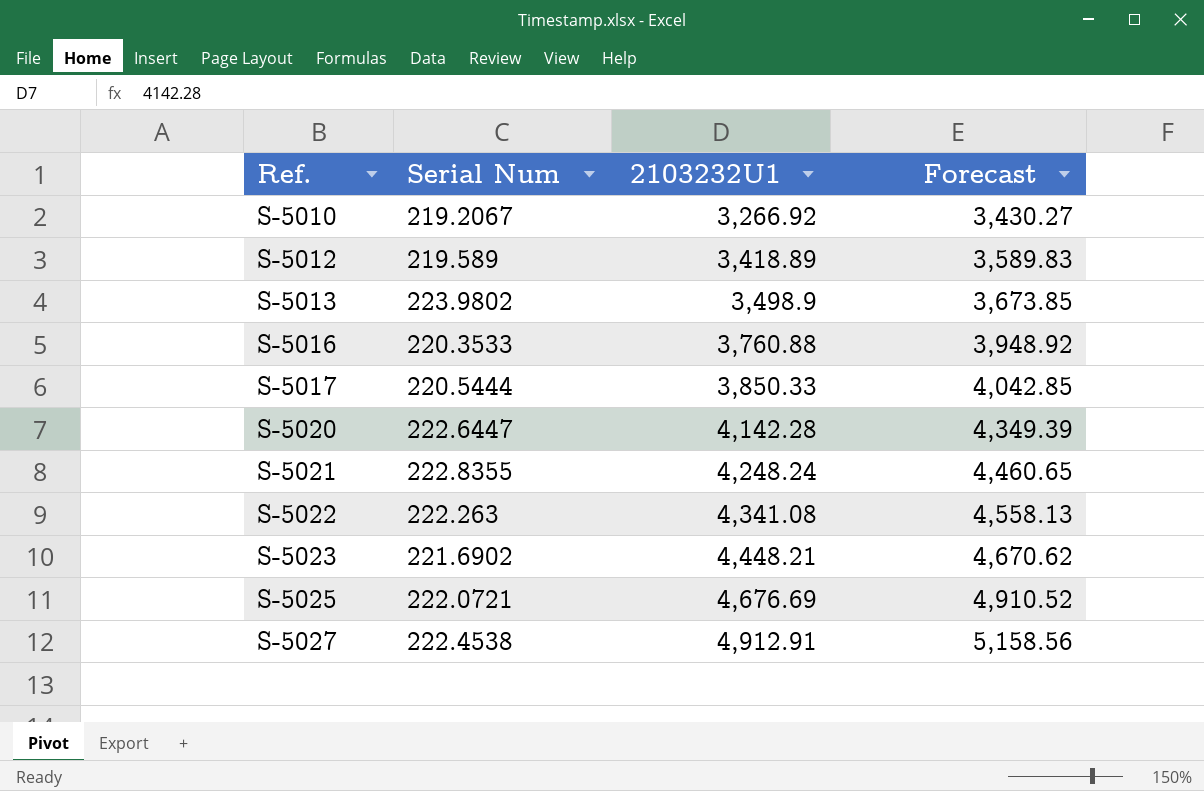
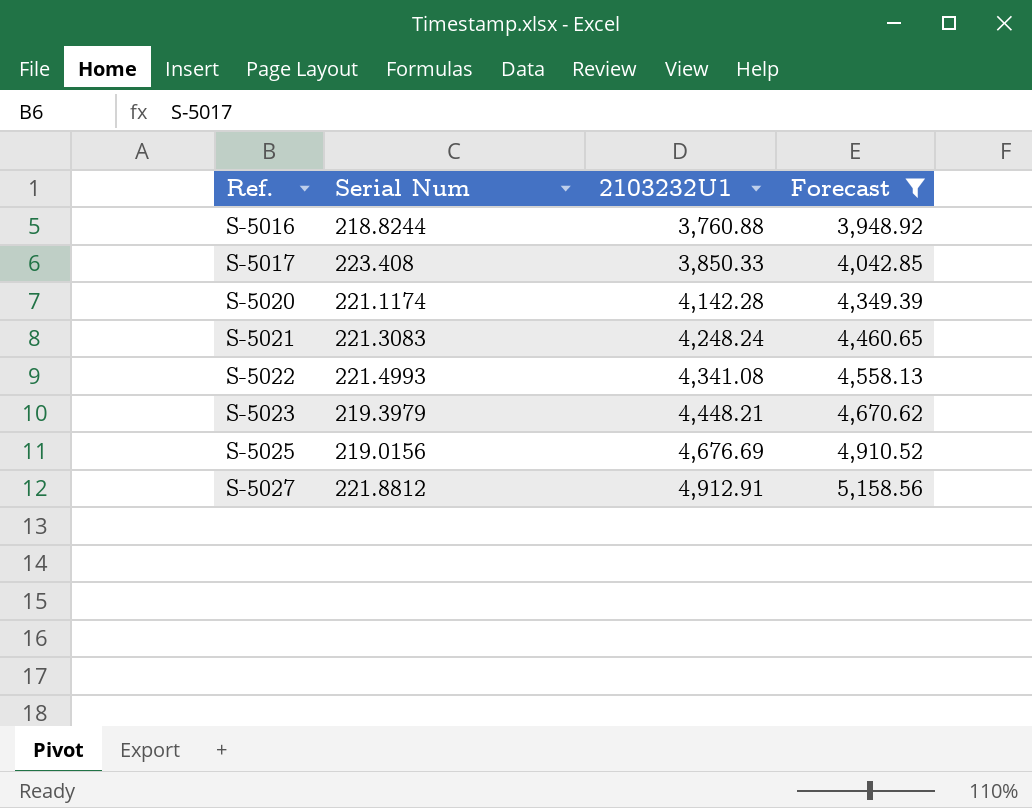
filter: none -> Forecast >= 3,948.92
S-5016 | Serial Num: 220.3533 -> 218.8244
S-5017 | Serial Num: 220.5444 -> 223.408
S-5020 | Serial Num: 222.6447 -> 221.1174
S-5021 | Serial Num: 222.8355 -> 221.3083
S-5022 | Serial Num: 222.263 -> 221.4993
S-5023 | Serial Num: 221.6902 -> 219.3979
S-5025 | Serial Num: 222.0721 -> 219.0156
S-5027 | Serial Num: 222.4538 -> 221.8812

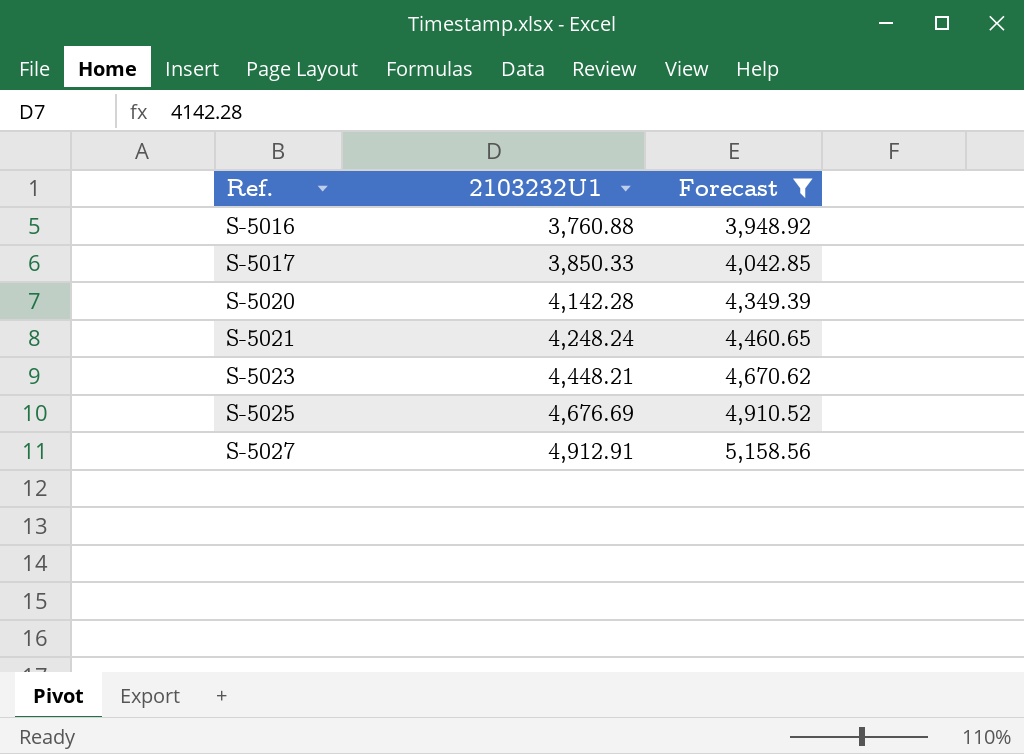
column Serial Num | position: 2 -> none
row S-5022: 221.4993 | 4,341.08 | 4,558.13 -> none

